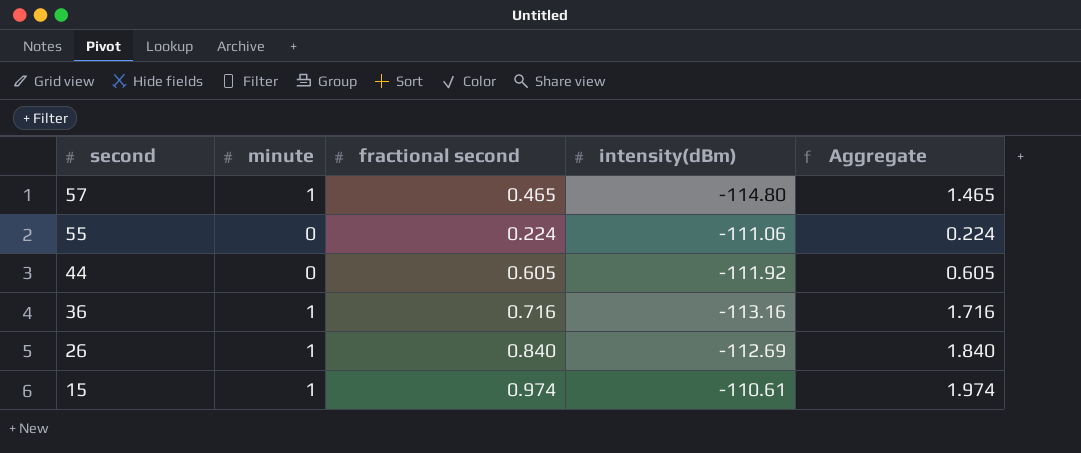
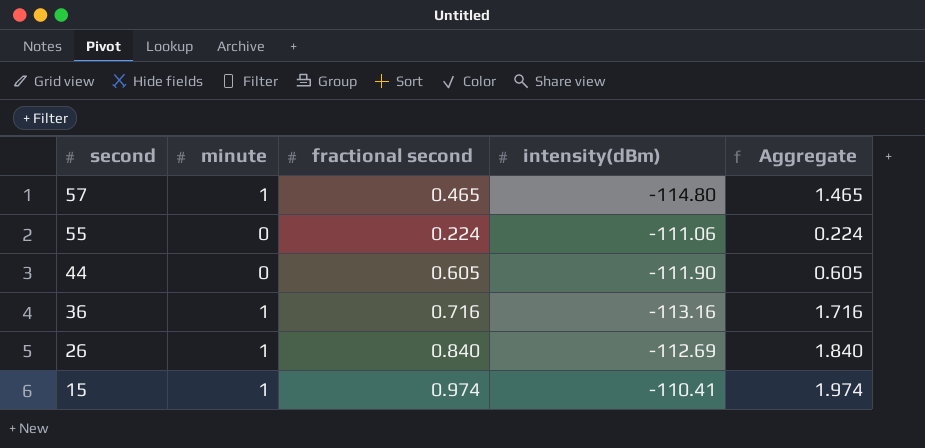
44 | intensity(dBm): -111.92 -> -111.90
15 | intensity(dBm): -110.61 -> -110.41

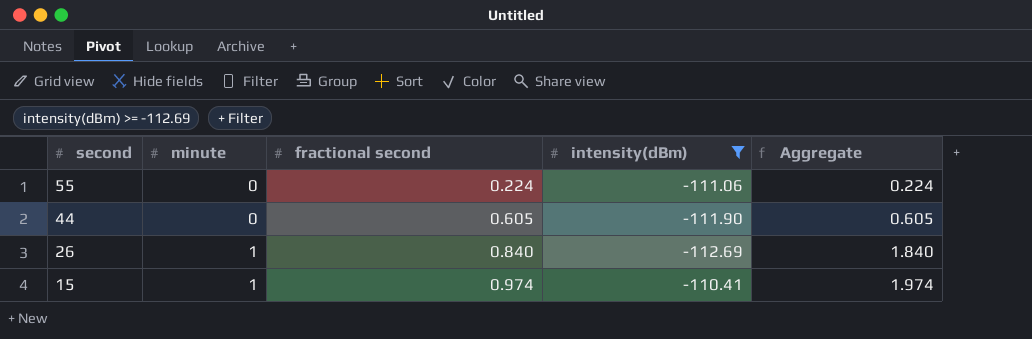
filter: none -> intensity(dBm) >= -112.69

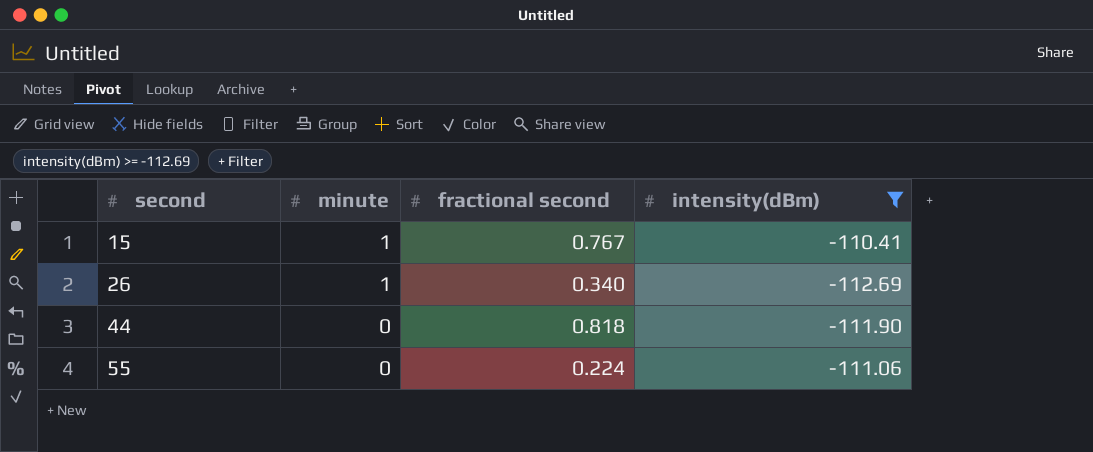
row order: second descending -> second ascending
column Aggregate | formula: [minute] + [fractional second] -> none
15 | fractional second: 0.974 -> 0.767
26 | fractional second: 0.840 -> 0.340
44 | fractional second: 0.605 -> 0.818

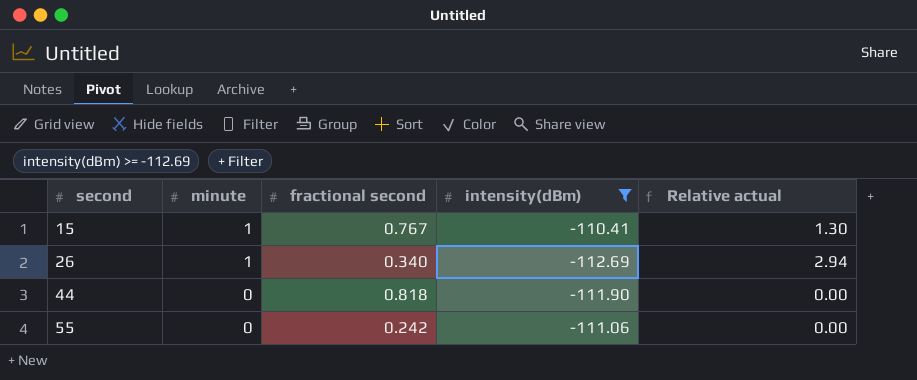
column Relative actual | formula: none -> [minute] / [fractional second]
55 | fractional second: 0.224 -> 0.242

